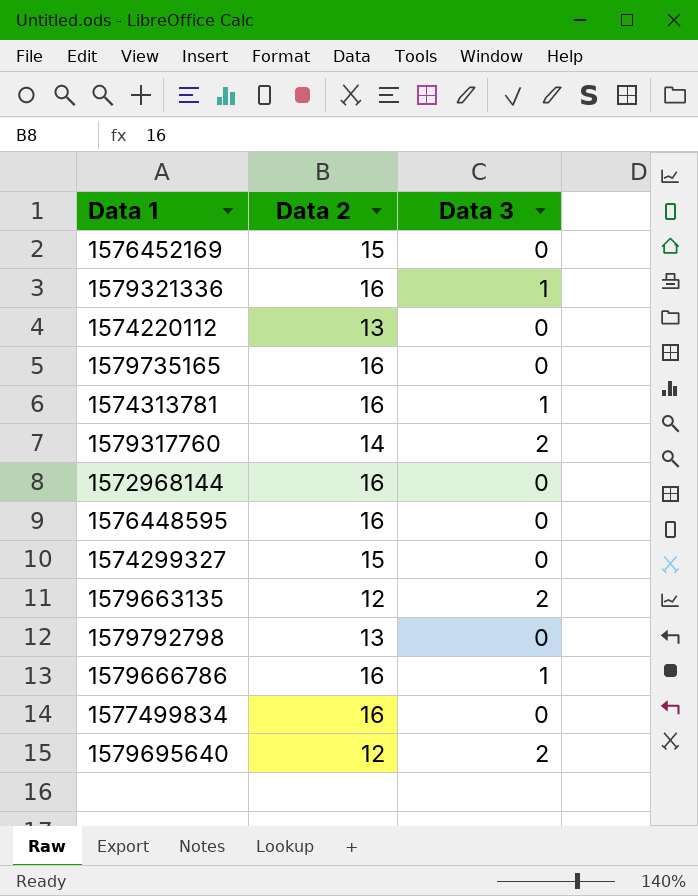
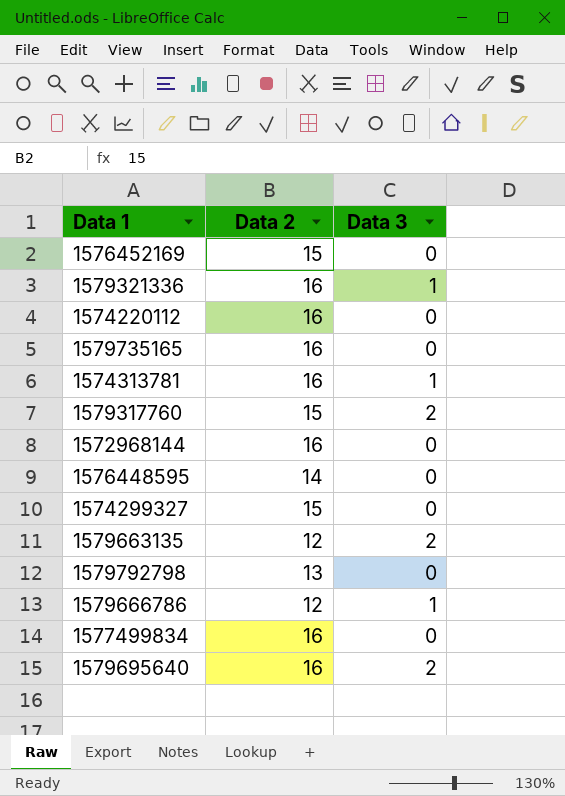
1574220112 | Data 2: 13 -> 16
1579317760 | Data 2: 14 -> 15
1576448595 | Data 2: 16 -> 14
1579666786 | Data 2: 16 -> 12
1579695640 | Data 2: 12 -> 16

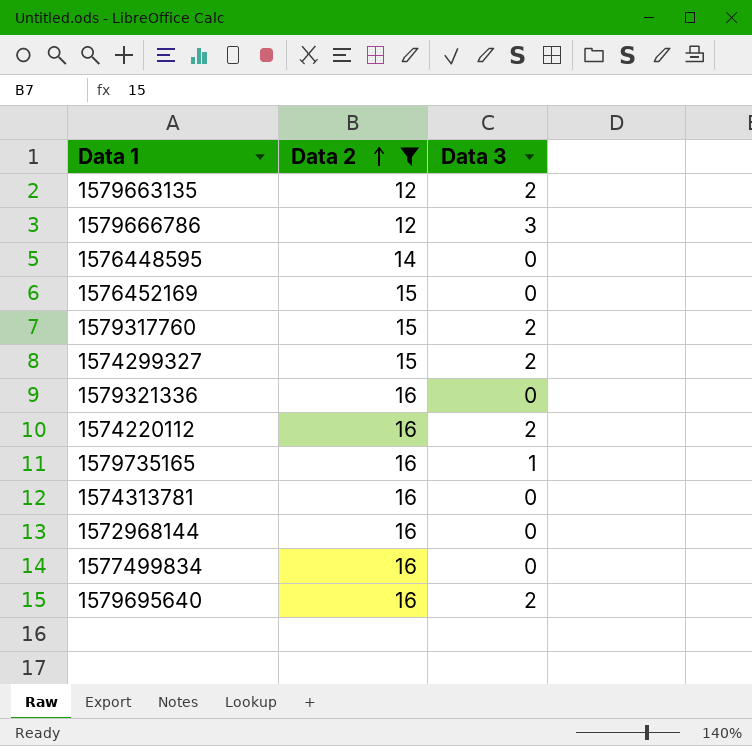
filter: none -> Data 2 != 13
row order: none -> Data 2 ascending
1579666786 | Data 3: 1 -> 3
1574299327 | Data 3: 0 -> 2
1579321336 | Data 3: 1 -> 0
1574220112 | Data 3: 0 -> 2
1579735165 | Data 3: 0 -> 1
1574313781 | Data 3: 1 -> 0

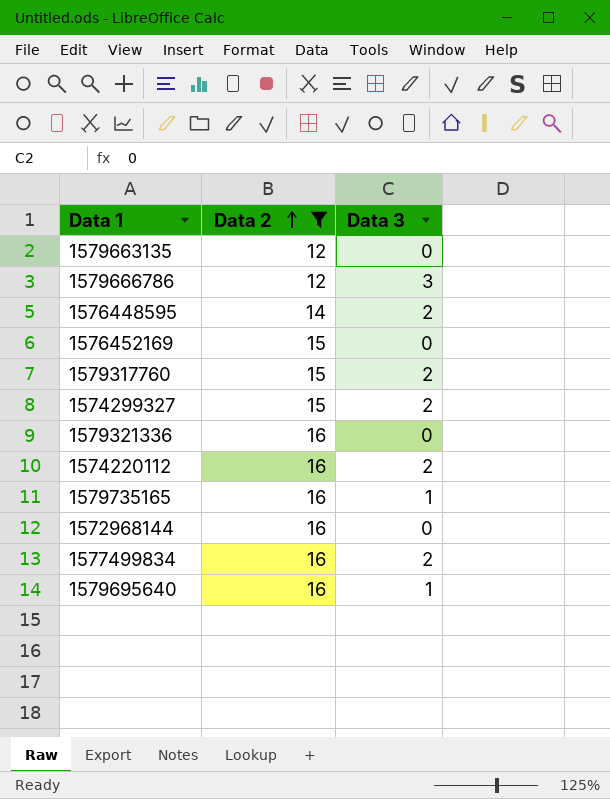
row 1574313781: 16 | 0 -> none
1579663135 | Data 3: 2 -> 0
1576448595 | Data 3: 0 -> 2
1577499834 | Data 3: 0 -> 2
1579695640 | Data 3: 2 -> 1

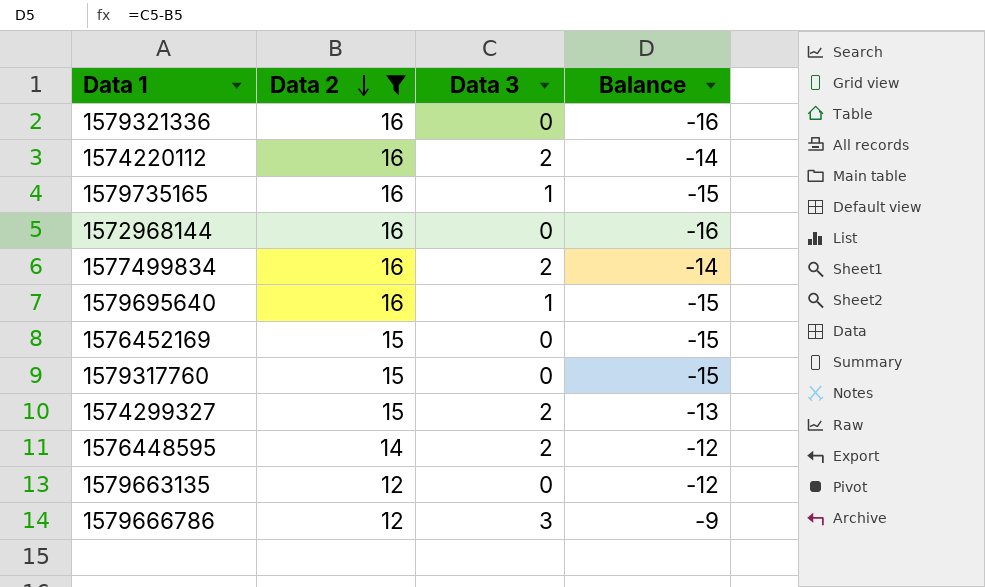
row order: Data 2 ascending -> Data 2 descending
column Balance | formula: none -> [Data 3] - [Data 2]
1579317760 | Data 3: 2 -> 0

